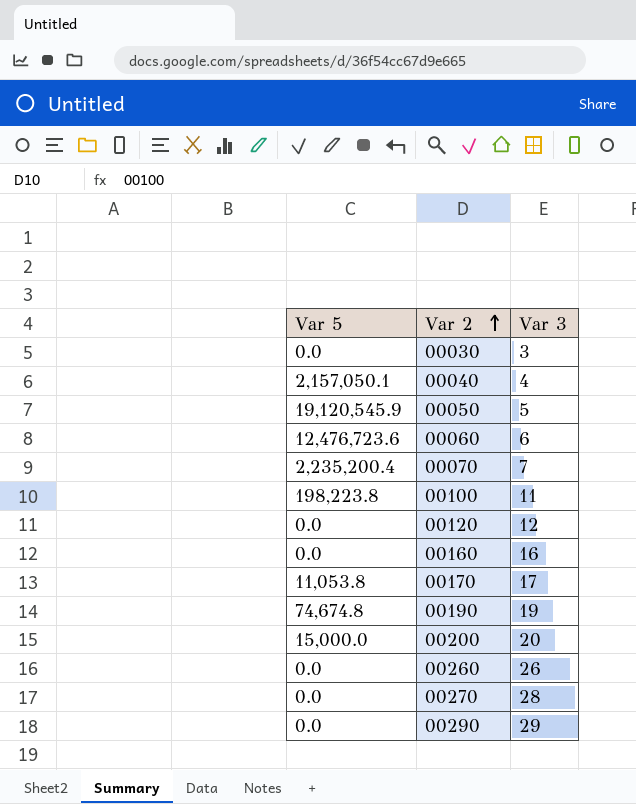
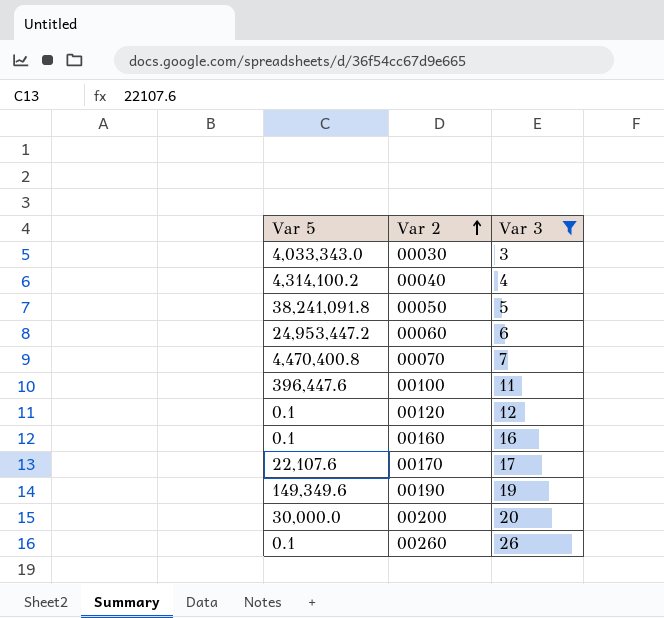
filter: none -> Var 3 <= 26
00030 | Var 5: 0.0 -> 4,033,343.0
00040 | Var 5: 2,157,050.1 -> 4,314,100.2
00050 | Var 5: 19,120,545.9 -> 38,241,091.8
00060 | Var 5: 12,476,723.6 -> 24,953,447.2
00070 | Var 5: 2,235,200.4 -> 4,470,400.8
00100 | Var 5: 198,223.8 -> 396,447.6
00120 | Var 5: 0.0 -> 0.1
00160 | Var 5: 0.0 -> 0.1
00170 | Var 5: 11,053.8 -> 22,107.6
00190 | Var 5: 74,674.8 -> 149,349.6
00200 | Var 5: 15,000.0 -> 30,000.0
00260 | Var 5: 0.0 -> 0.1

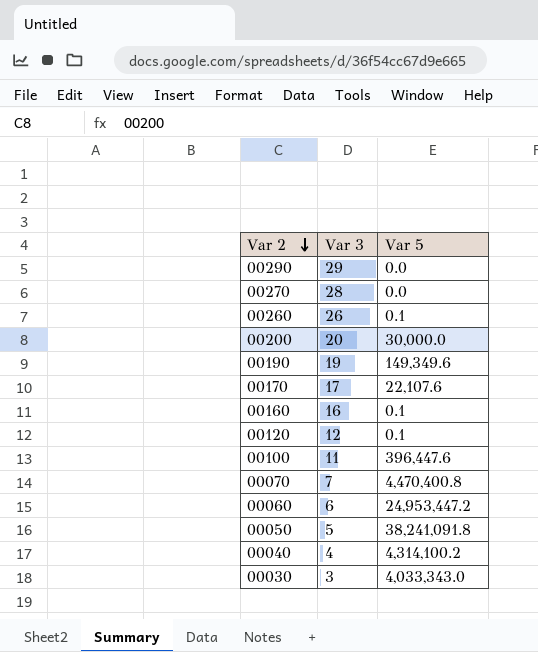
filter: Var 3 <= 26 -> none
row order: Var 2 ascending -> Var 2 descending
column Var 5 | position: 1 -> 3

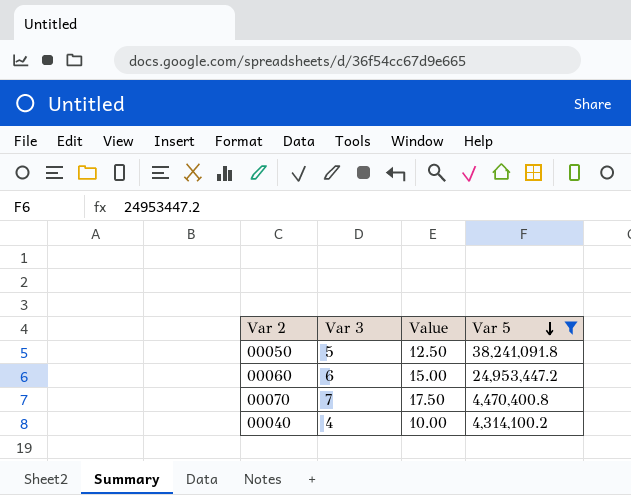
filter: none -> Var 5 >= 4,314,100.2
row order: Var 2 descending -> Var 5 descending
column Value | formula: none -> [Var 3] * 2.5

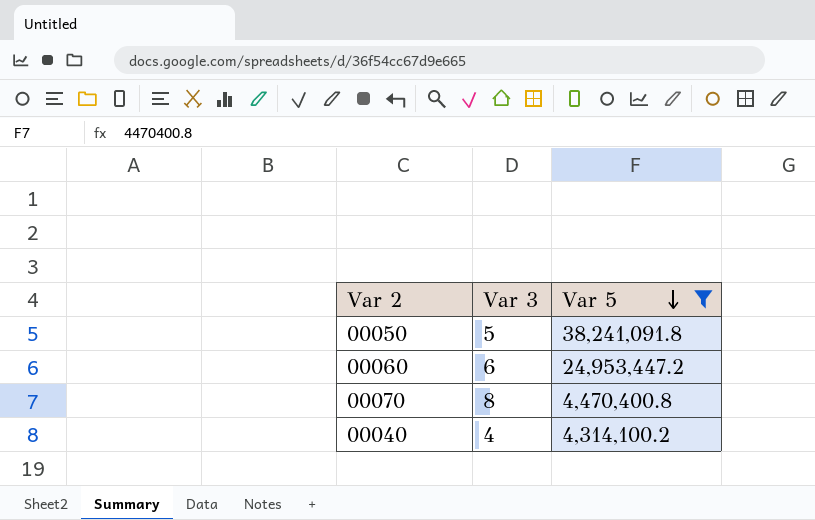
column Value | formula: [Var 3] * 2.5 -> none
00070 | Var 3: 7 -> 8

